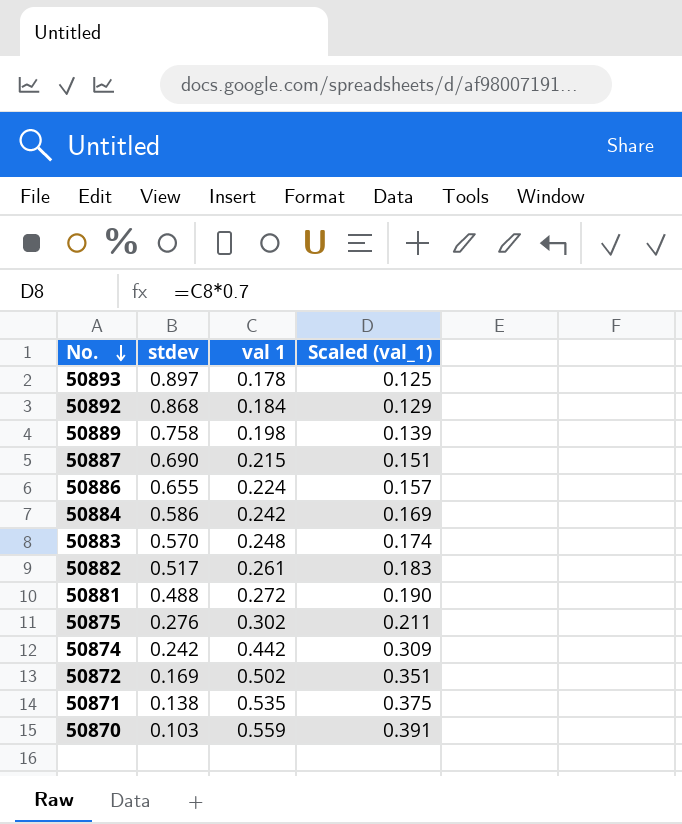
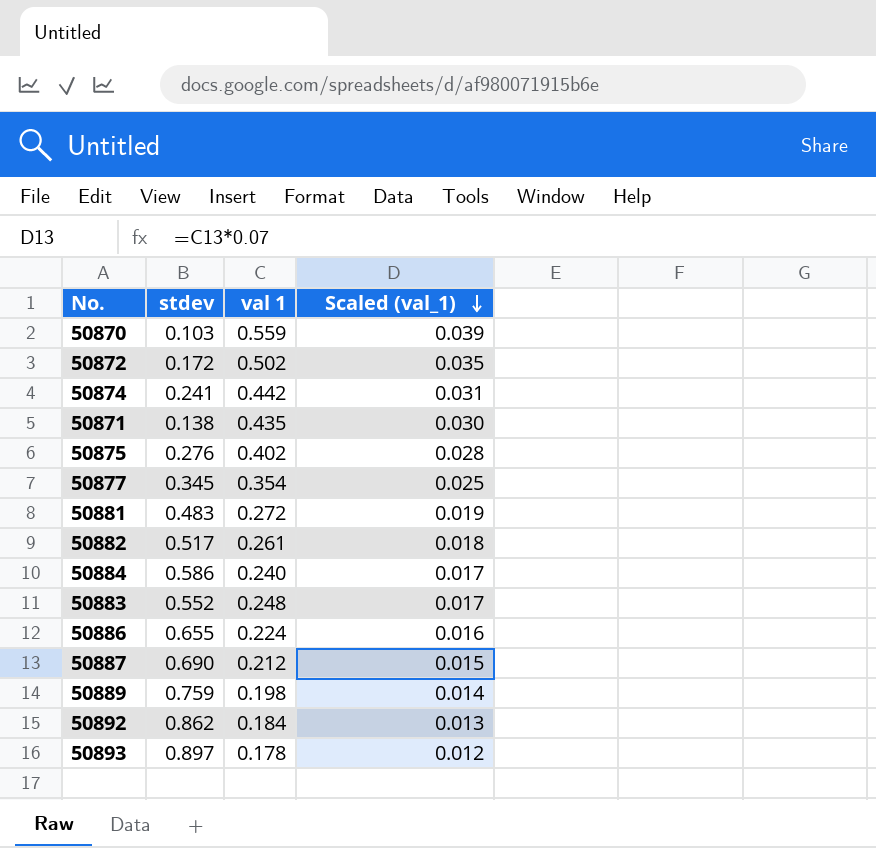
row order: No. descending -> Scaled (val_1) descending
column Scaled (val_1) | formula: [val 1] * 0.7 -> [val 1] * 0.07
50872 | stdev: 0.169 -> 0.172
50874 | stdev: 0.242 -> 0.241
50871 | val 1: 0.535 -> 0.435
50875 | val 1: 0.302 -> 0.402
row 50877: none -> 0.345 | 0.354 | 0.025
50881 | stdev: 0.488 -> 0.483
50884 | val 1: 0.242 -> 0.240
50883 | stdev: 0.570 -> 0.552
50887 | val 1: 0.215 -> 0.212
50889 | stdev: 0.758 -> 0.759
50892 | stdev: 0.868 -> 0.862

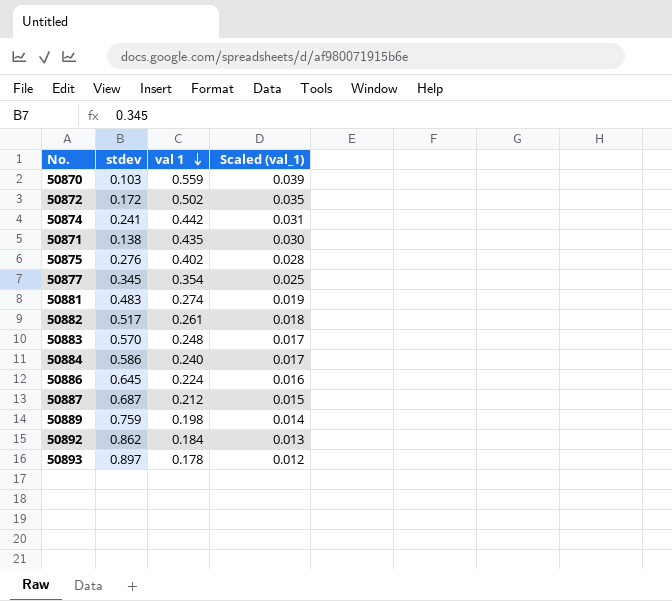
row order: Scaled (val_1) descending -> val 1 descending
50881 | val 1: 0.272 -> 0.274
50883 | stdev: 0.552 -> 0.570
50886 | stdev: 0.655 -> 0.645
50887 | stdev: 0.690 -> 0.687

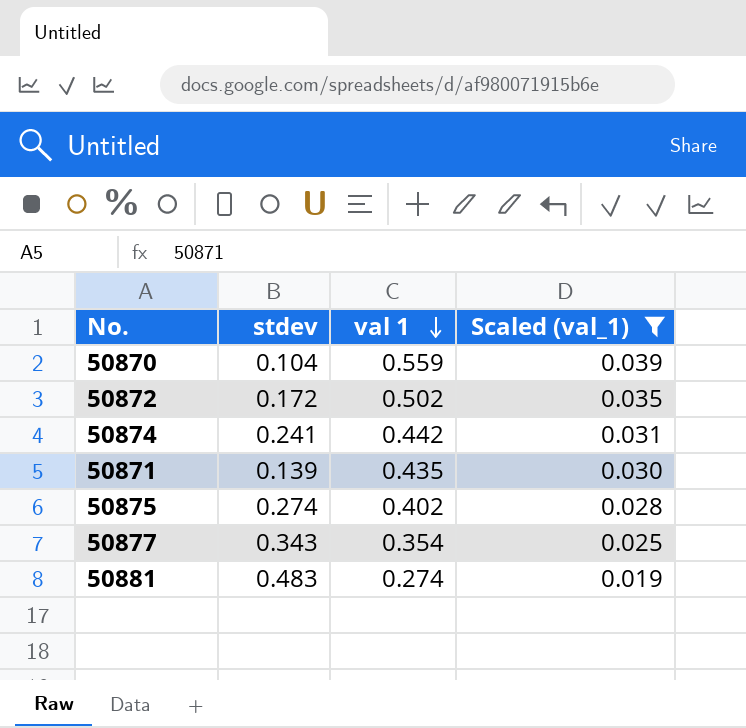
filter: none -> Scaled (val_1) >= 0.019
50870 | stdev: 0.103 -> 0.104
50871 | stdev: 0.138 -> 0.139
50875 | stdev: 0.276 -> 0.274
50877 | stdev: 0.345 -> 0.343

